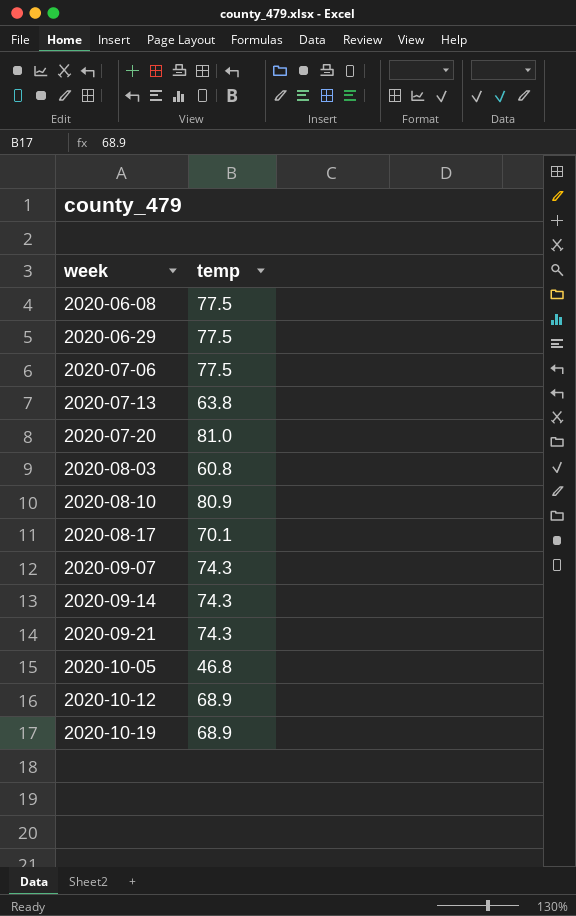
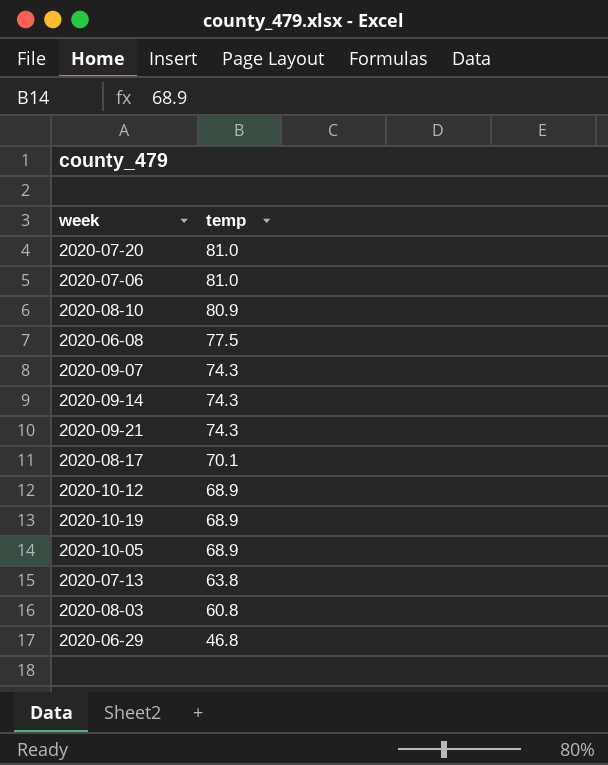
row order: week ascending -> temp descending
2020-07-06 | temp: 77.5 -> 81.0
2020-10-05 | temp: 46.8 -> 68.9
2020-06-29 | temp: 77.5 -> 46.8

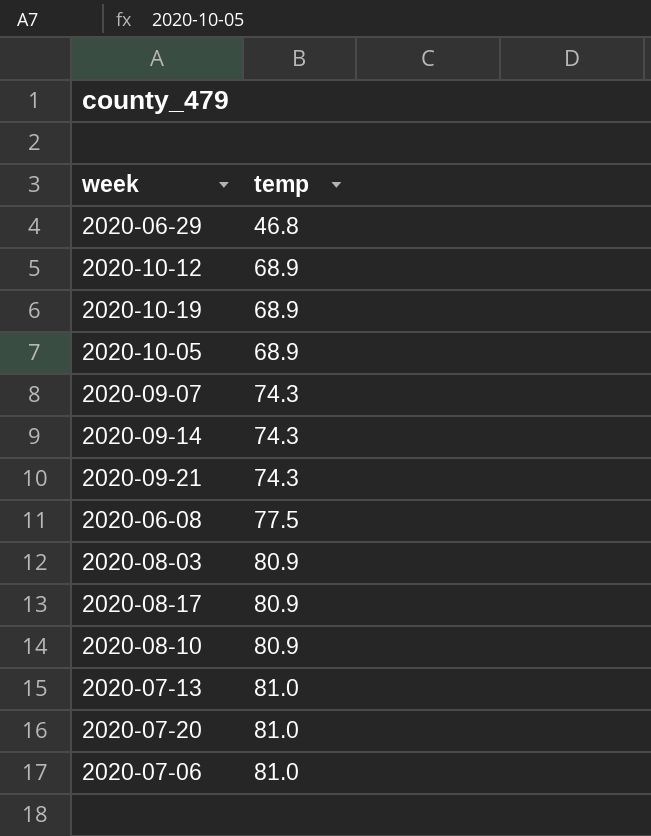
row order: temp descending -> temp ascending
2020-08-03 | temp: 60.8 -> 80.9
2020-08-17 | temp: 70.1 -> 80.9
2020-07-13 | temp: 63.8 -> 81.0

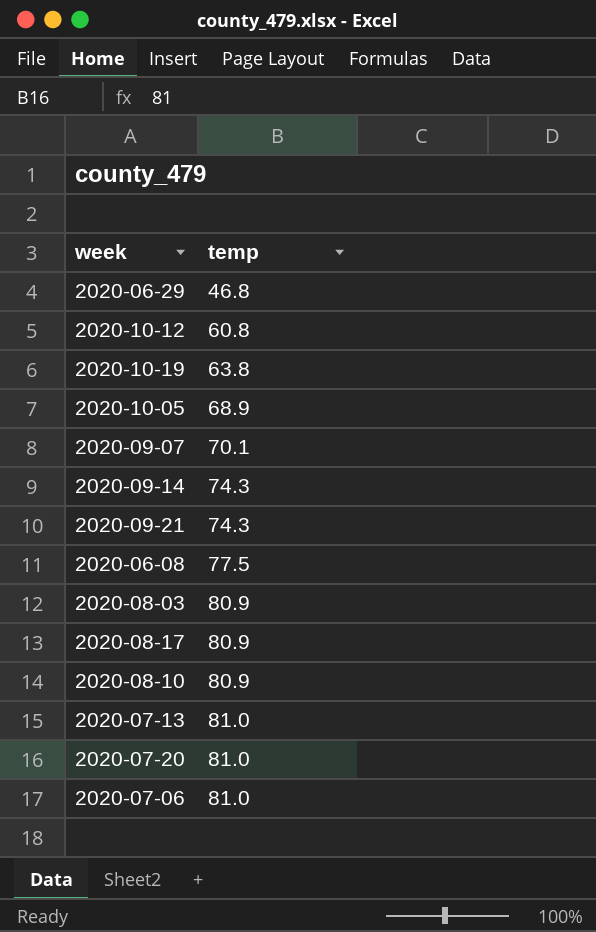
2020-10-12 | temp: 68.9 -> 60.8
2020-10-19 | temp: 68.9 -> 63.8
2020-09-07 | temp: 74.3 -> 70.1

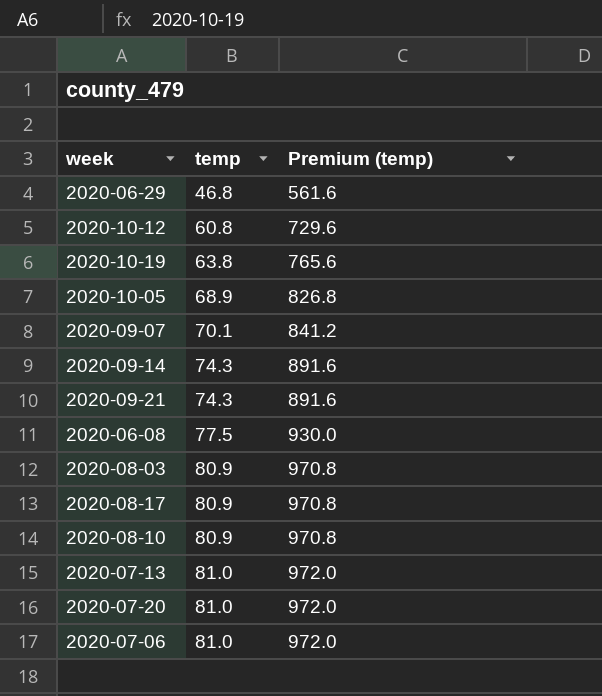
column Premium (temp) | formula: none -> [temp] * 12

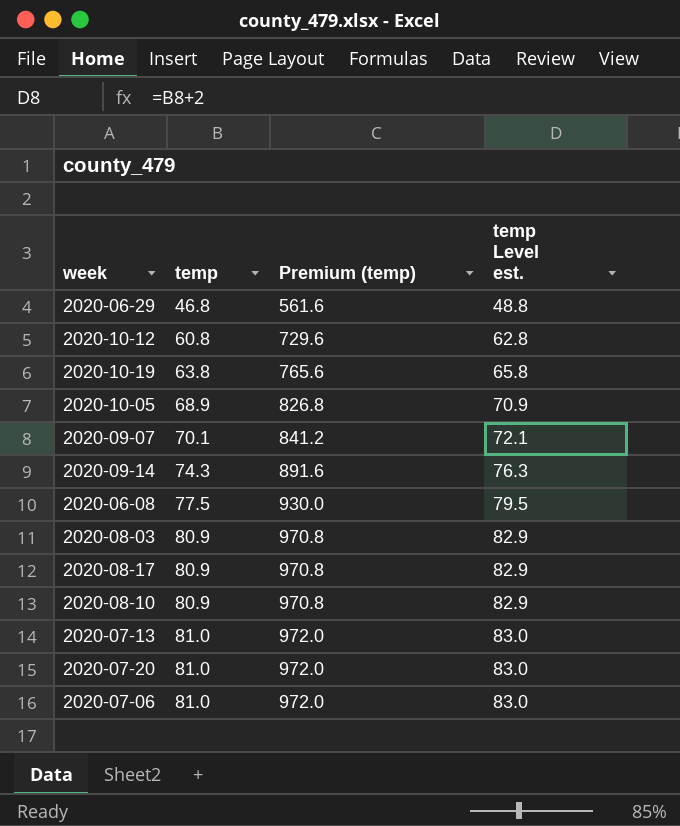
column temp Level est. | formula: none -> [temp] + 2
row 2020-09-21: 74.3 | 891.6 -> none

